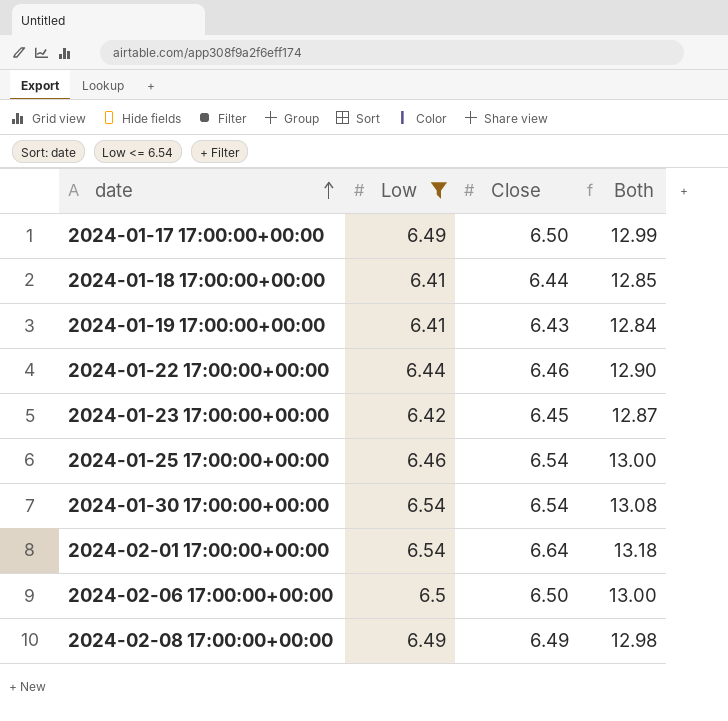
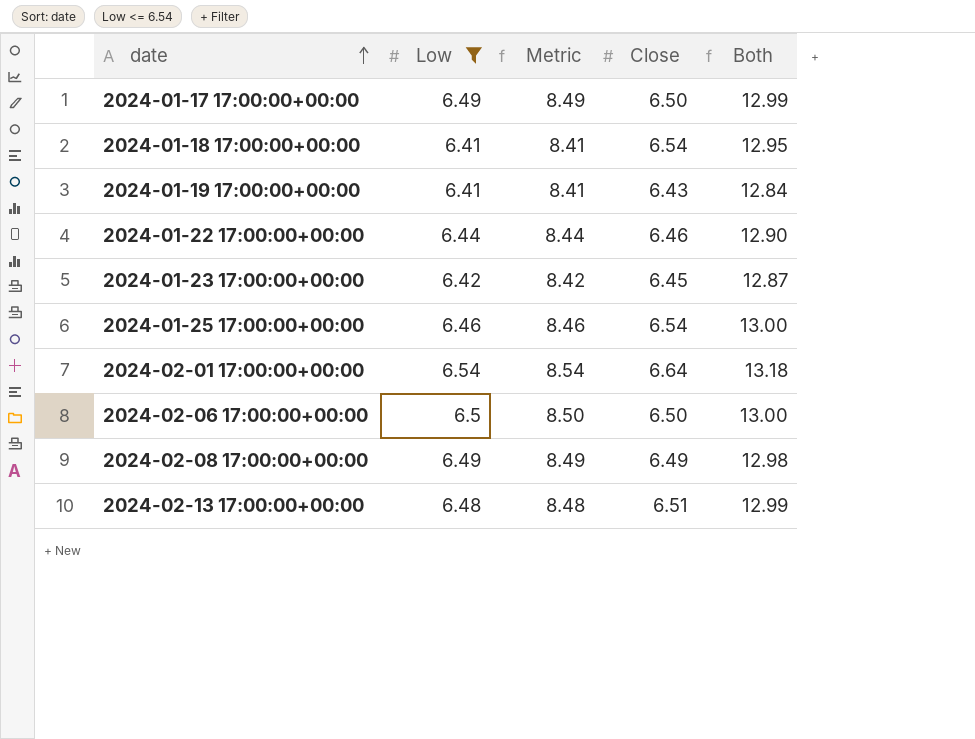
column Metric | formula: none -> [Low] + 2
row 2024-01-30 17:00:00+00:00: 6.54 | 6.54 | 13.08 -> none
2024-01-18 17:00:00+00:00 | Close: 6.44 -> 6.54
2024-01-18 17:00:00+00:00 | Both: 12.85 -> 12.95
row 2024-02-13 17:00:00+00:00: none -> 6.48 | 8.48 | 6.51 | 12.99

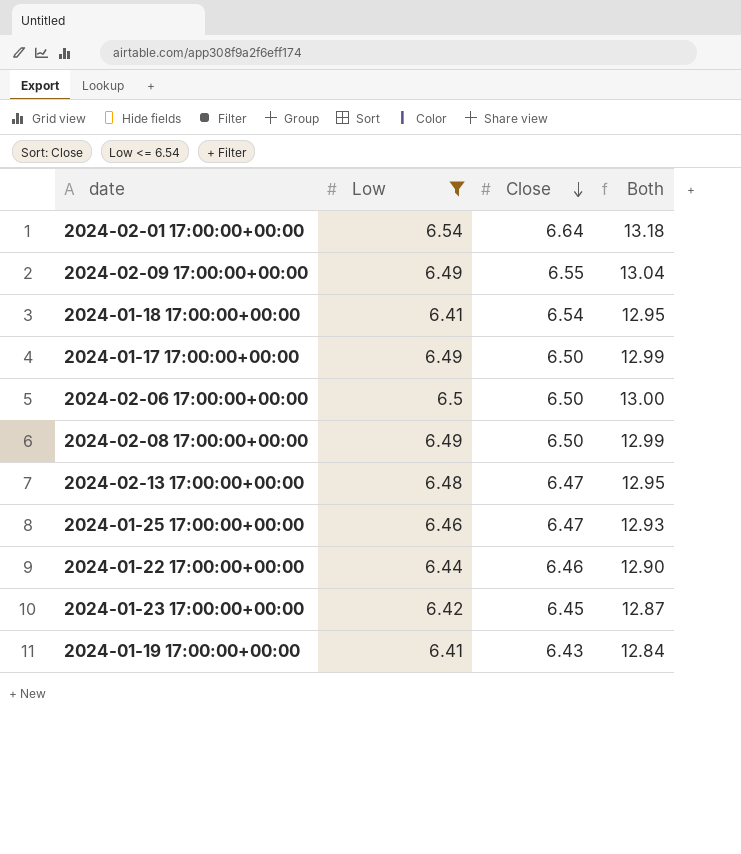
row order: date ascending -> Close descending
column Metric | formula: [Low] + 2 -> none
row 2024-02-09 17:00:00+00:00: none -> 6.49 | 6.55 | 13.04
2024-02-08 17:00:00+00:00 | Close: 6.49 -> 6.50
2024-02-08 17:00:00+00:00 | Both: 12.98 -> 12.99
2024-02-13 17:00:00+00:00 | Close: 6.51 -> 6.47
2024-02-13 17:00:00+00:00 | Both: 12.99 -> 12.95
2024-01-25 17:00:00+00:00 | Close: 6.54 -> 6.47
2024-01-25 17:00:00+00:00 | Both: 13.00 -> 12.93

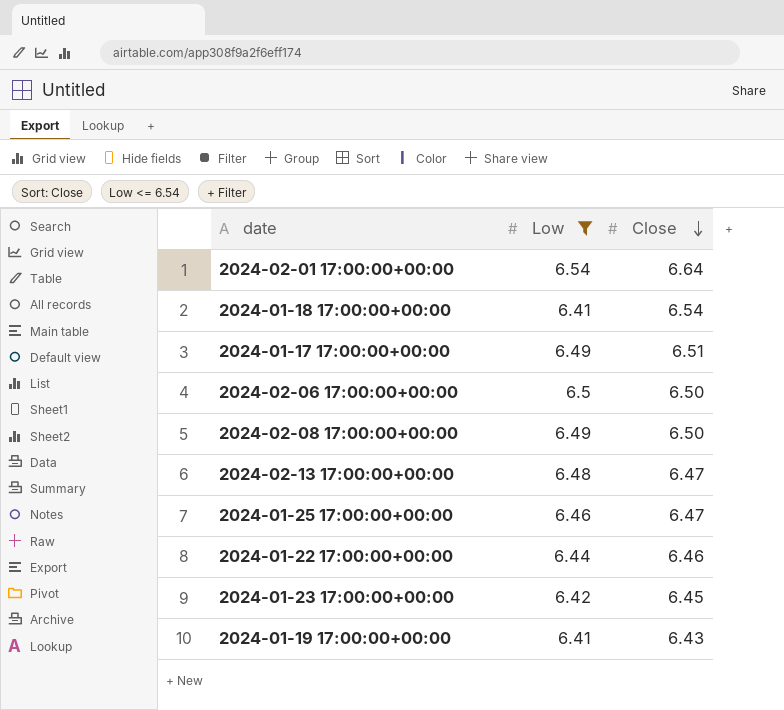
column Both | formula: [Low] + [Close] -> none
row 2024-02-09 17:00:00+00:00: 6.49 | 6.55 | 13.04 -> none
2024-01-17 17:00:00+00:00 | Close: 6.50 -> 6.51

